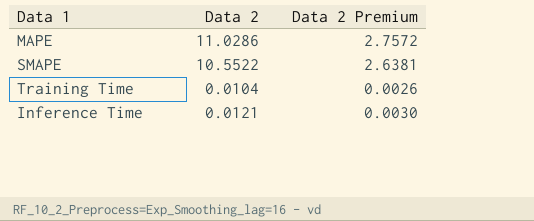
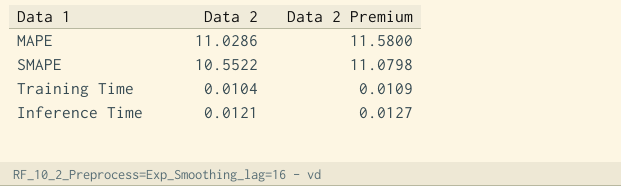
column Data 2 Premium | formula: [Data 2] * 0.25 -> [Data 2] * 1.05

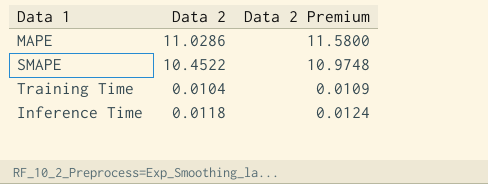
SMAPE | Data 2: 10.5522 -> 10.4522
SMAPE | Data 2 Premium: 11.0798 -> 10.9748
Inference Time | Data 2: 0.0121 -> 0.0118
Inference Time | Data 2 Premium: 0.0127 -> 0.0124

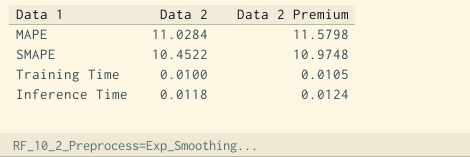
MAPE | Data 2: 11.0286 -> 11.0284
MAPE | Data 2 Premium: 11.5800 -> 11.5798
Training Time | Data 2: 0.0104 -> 0.0100
Training Time | Data 2 Premium: 0.0109 -> 0.0105

